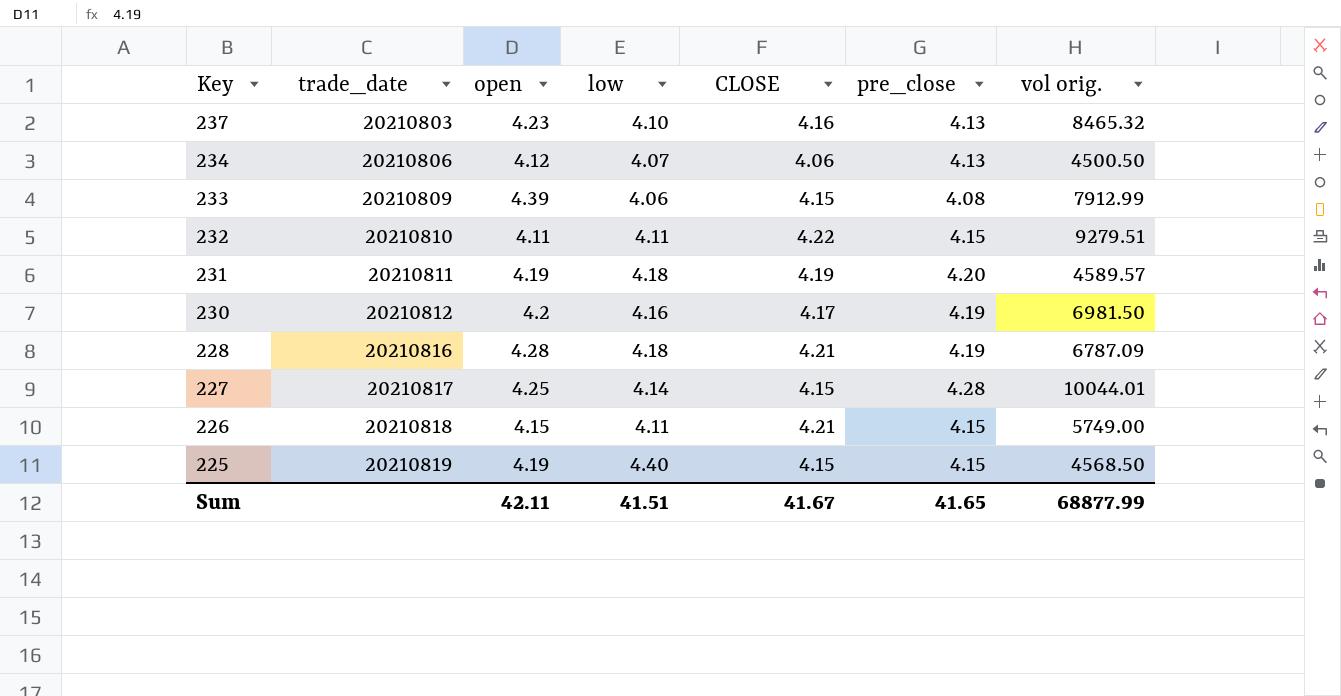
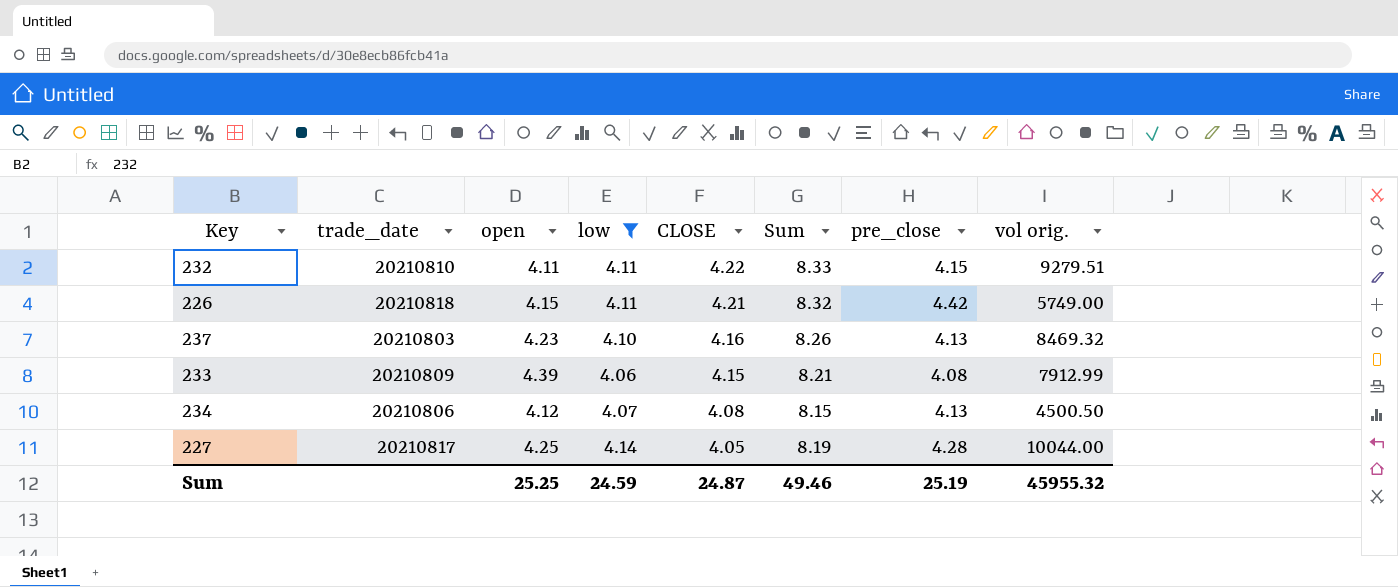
filter: none -> low <= 4.14
row order: Key descending -> CLOSE descending
column Sum | formula: none -> [low] + [CLOSE]
226 | pre_close: 4.15 -> 4.42
237 | vol orig.: 8465.32 -> 8469.32
234 | CLOSE: 4.06 -> 4.08
227 | CLOSE: 4.15 -> 4.05
227 | vol orig.: 10044.01 -> 10044.00
Sum | open: 42.11 -> 25.25
Sum | low: 41.51 -> 24.59
Sum | CLOSE: 41.67 -> 24.87
Sum | pre_close: 41.65 -> 25.19
Sum | vol orig.: 68877.99 -> 45955.32

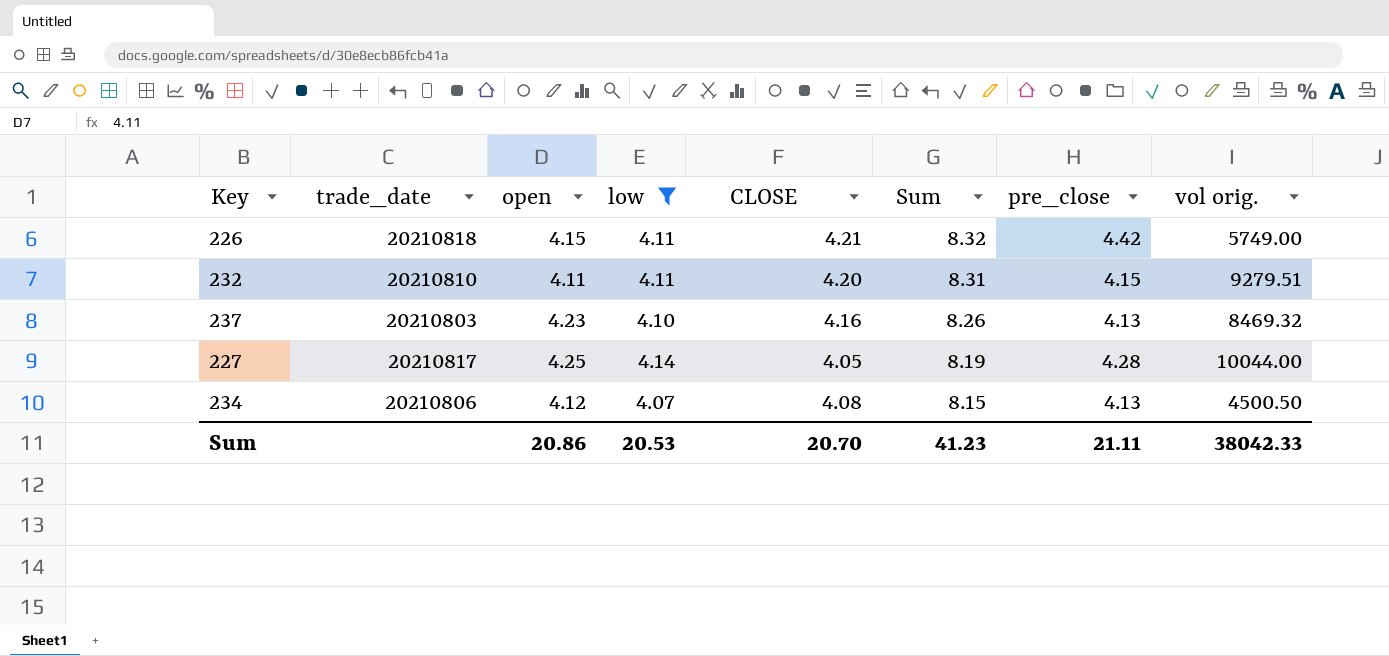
row order: CLOSE descending -> Sum descending
row 233: 20210809 | 4.39 | 4.06 | 4.15 | 8.21 | 4.08 | 7912.99 -> none
232 | CLOSE: 4.22 -> 4.20
232 | Sum: 8.33 -> 8.31
Sum | open: 25.25 -> 20.86
Sum | low: 24.59 -> 20.53
Sum | CLOSE: 24.87 -> 20.70
Sum | Sum: 49.46 -> 41.23
Sum | pre_close: 25.19 -> 21.11
Sum | vol orig.: 45955.32 -> 38042.33

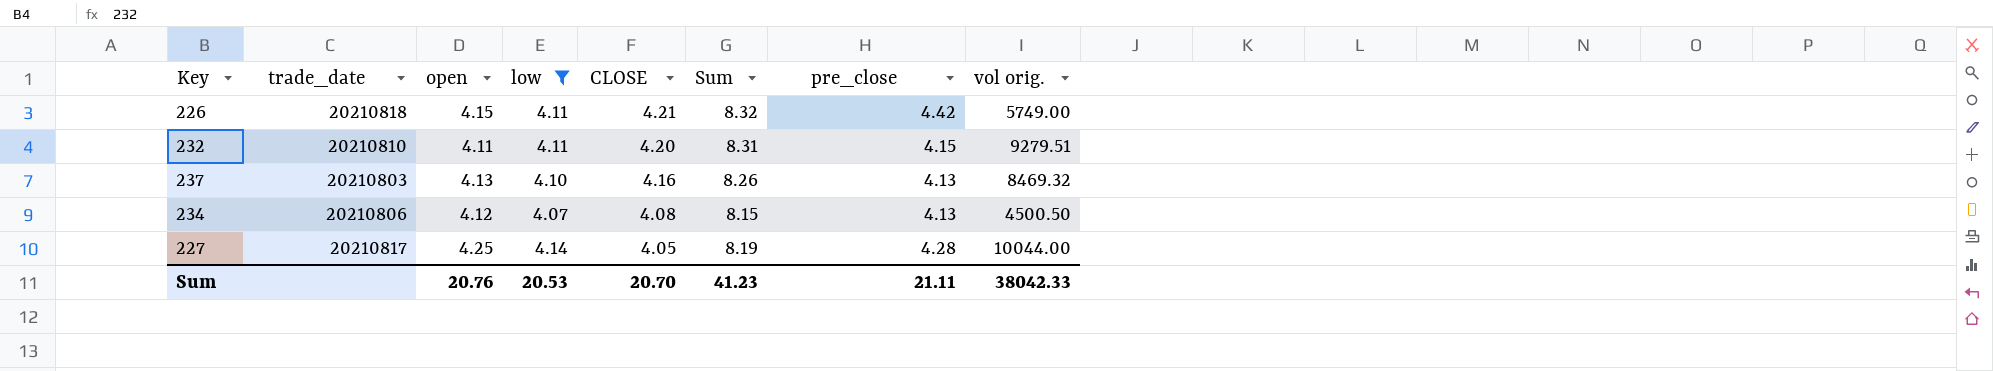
row order: Sum descending -> CLOSE descending
237 | open: 4.23 -> 4.13
Sum | open: 20.86 -> 20.76

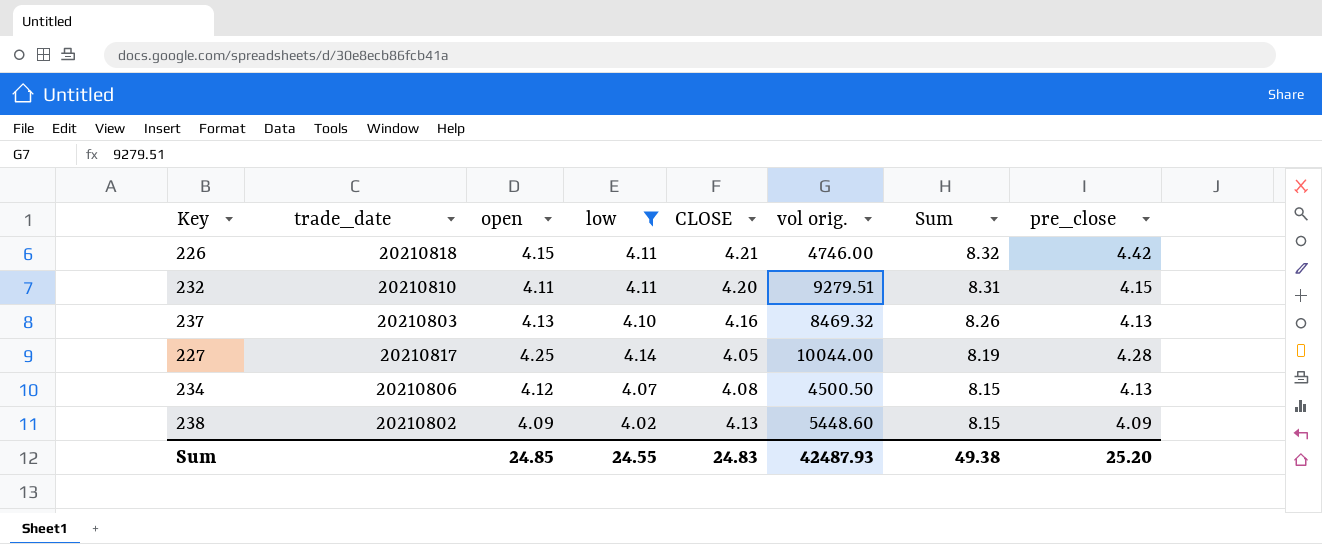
row order: CLOSE descending -> Sum descending
column vol orig. | position: 8 -> 6
226 | vol orig.: 5749.00 -> 4746.00
row 238: none -> 20210802 | 4.09 | 4.02 | 4.13 | 5448.60 | 8.15 | 4.09
Sum | open: 20.76 -> 24.85
Sum | low: 20.53 -> 24.55
Sum | CLOSE: 20.70 -> 24.83
Sum | vol orig.: 38042.33 -> 42487.93
Sum | Sum: 41.23 -> 49.38
Sum | pre_close: 21.11 -> 25.20

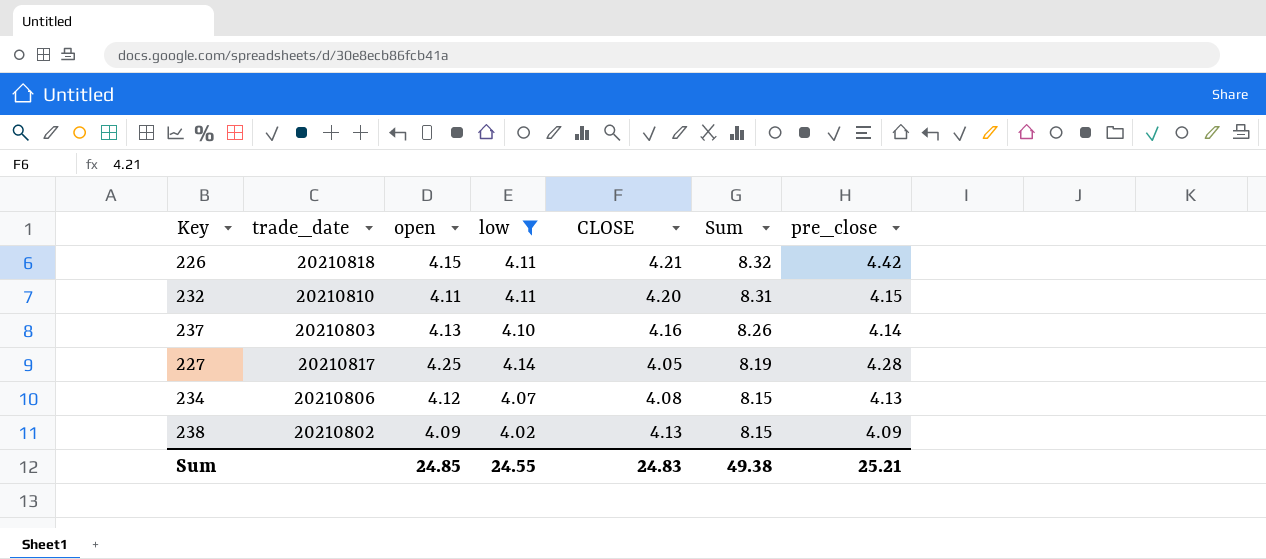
column vol orig. | position: 6 -> none
237 | pre_close: 4.13 -> 4.14
Sum | pre_close: 25.20 -> 25.21

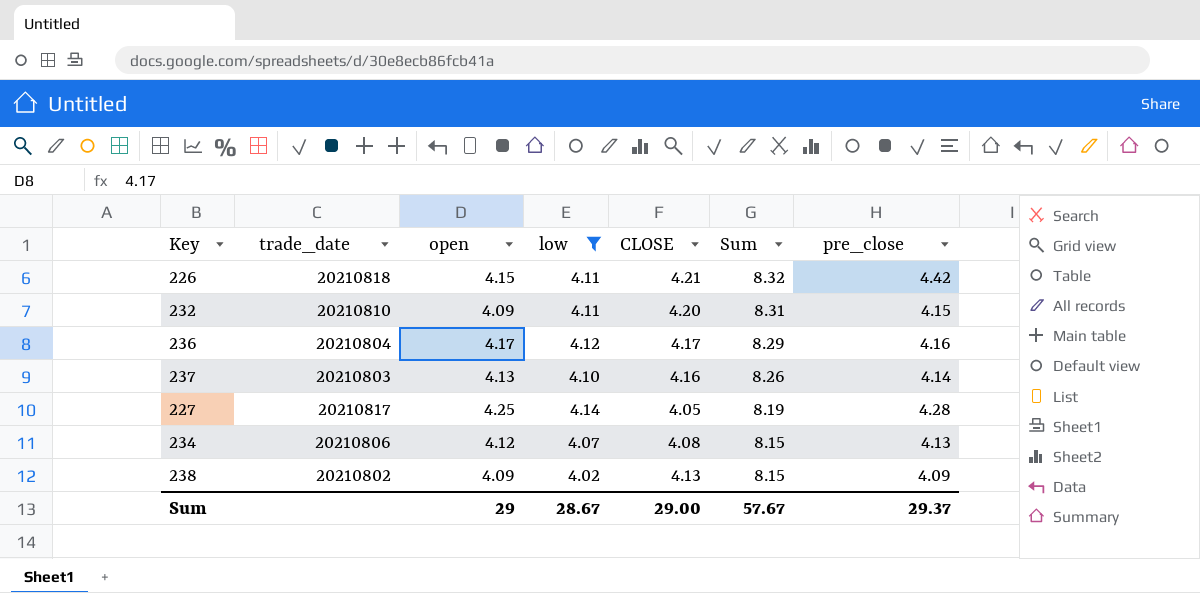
232 | open: 4.11 -> 4.09
row 236: none -> 20210804 | 4.17 | 4.12 | 4.17 | 8.29 | 4.16
Sum | open: 24.85 -> 29
Sum | low: 24.55 -> 28.67
Sum | CLOSE: 24.83 -> 29.00
Sum | Sum: 49.38 -> 57.67
Sum | pre_close: 25.21 -> 29.37

